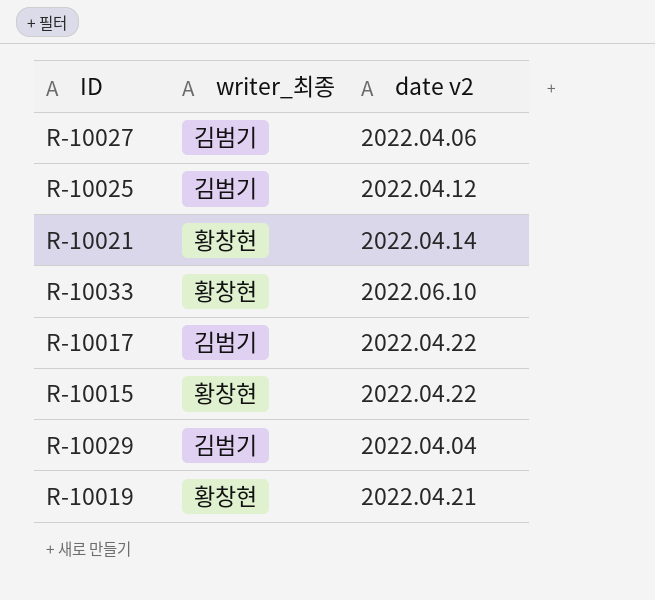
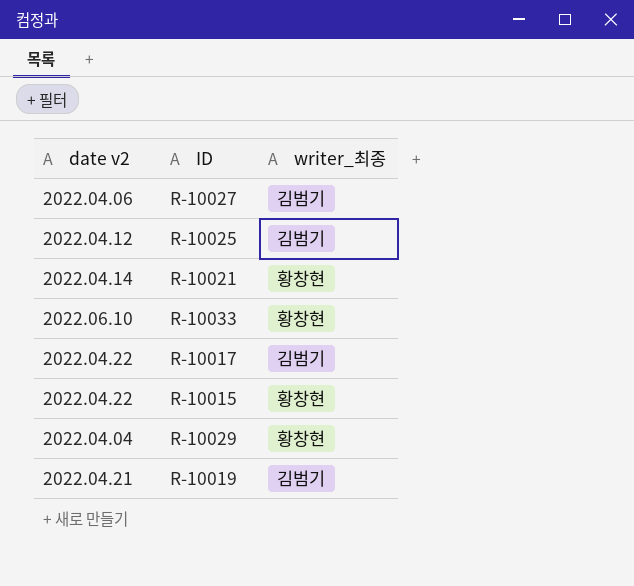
column date v2 | position: 3 -> 1
R-10029 | writer_최종: 김범기 -> 황창현
R-10019 | writer_최종: 황창현 -> 김범기

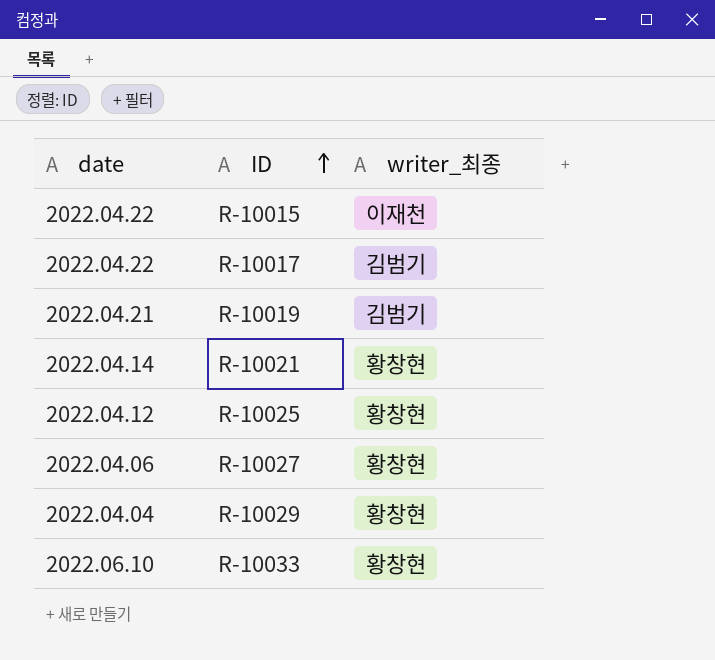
row order: none -> ID ascending
column name: date v2 -> date
R-10015 | writer_최종: 황창현 -> 이재천
R-10025 | writer_최종: 김범기 -> 황창현
R-10027 | writer_최종: 김범기 -> 황창현

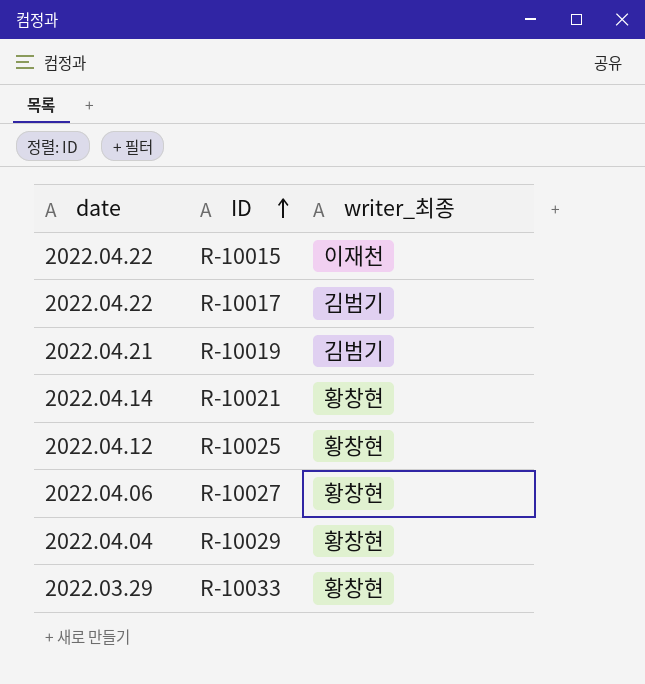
R-10033 | date: 2022.06.10 -> 2022.03.29

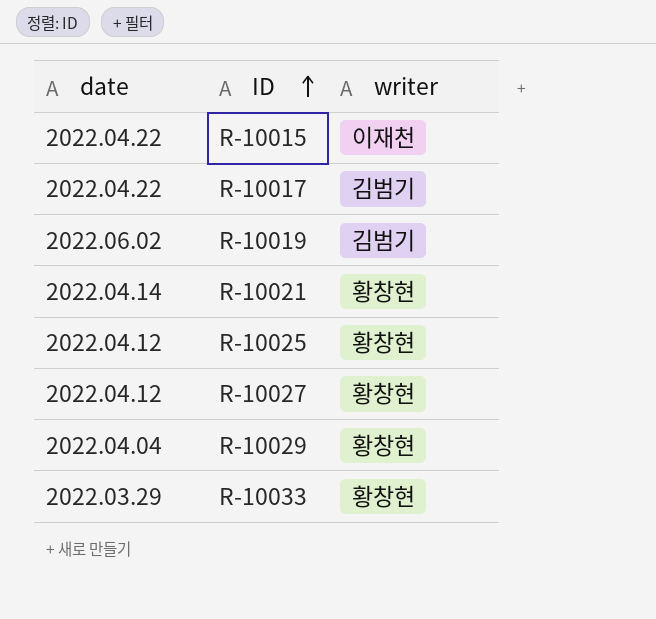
column name: writer_최종 -> writer
R-10019 | date: 2022.04.21 -> 2022.06.02
R-10027 | date: 2022.04.06 -> 2022.04.12

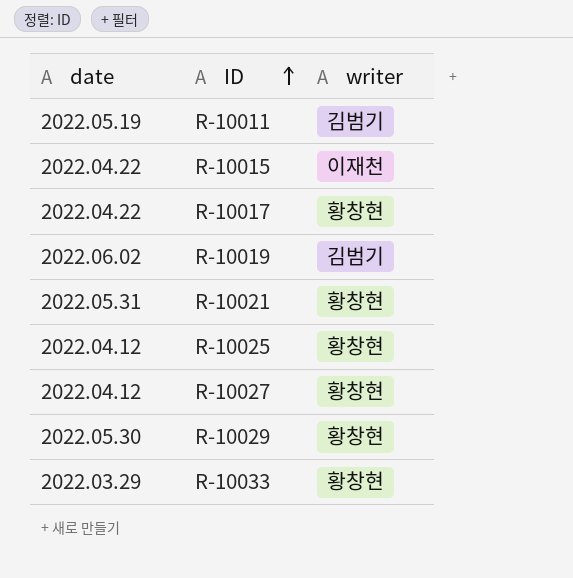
row R-10011: none -> 2022.05.19 | 김범기
R-10017 | writer: 김범기 -> 황창현
R-10021 | date: 2022.04.14 -> 2022.05.31
R-10029 | date: 2022.04.04 -> 2022.05.30

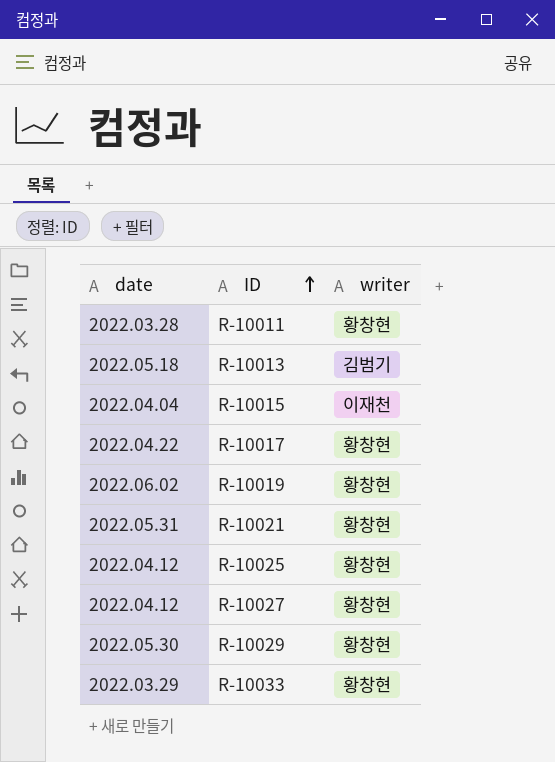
R-10011 | date: 2022.05.19 -> 2022.03.28
R-10011 | writer: 김범기 -> 황창현
row R-10013: none -> 2022.05.18 | 김범기
R-10015 | date: 2022.04.22 -> 2022.04.04
R-10019 | writer: 김범기 -> 황창현

